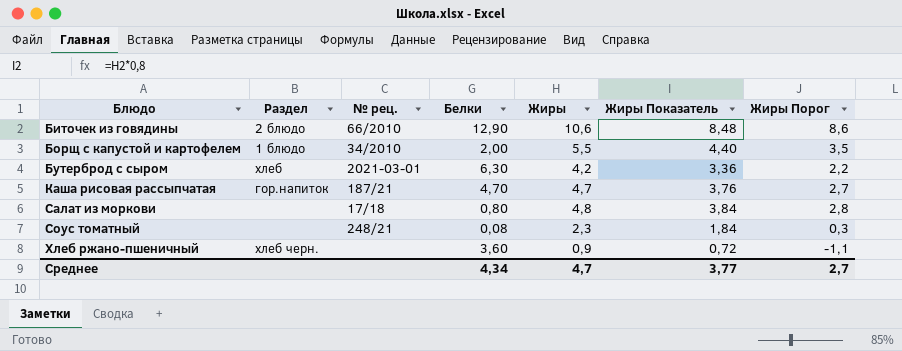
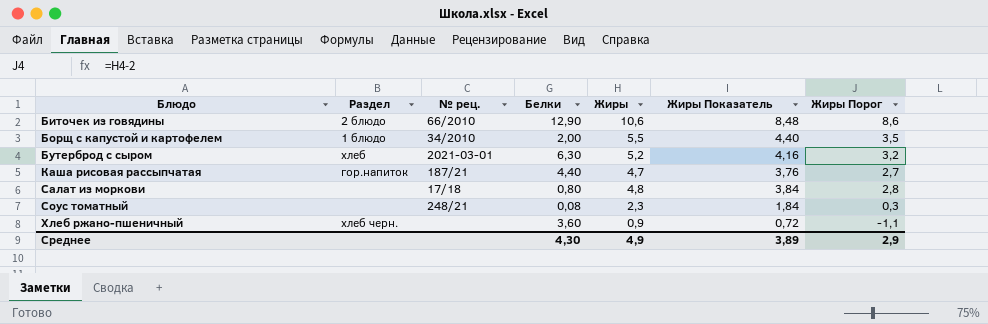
Бутерброд с сыром | Жиры: 4,2 -> 5,2
Бутерброд с сыром | Жиры Показатель: 3,36 -> 4,16
Бутерброд с сыром | Жиры Порог: 2,2 -> 3,2
Каша рисовая рассыпчатая | Белки: 4,70 -> 4,40
Среднее | Белки: 4,34 -> 4,30
Среднее | Жиры: 4,7 -> 4,9
Среднее | Жиры Показатель: 3,77 -> 3,89
Среднее | Жиры Порог: 2,7 -> 2,9

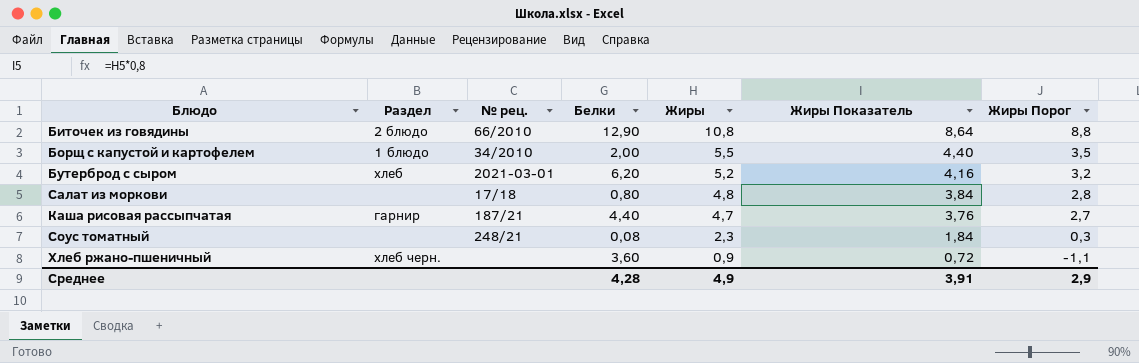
row order: Блюдо ascending -> Жиры descending
Биточек из говядины | Жиры: 10,6 -> 10,8
Биточек из говядины | Жиры Показатель: 8,48 -> 8,64
Биточек из говядины | Жиры Порог: 8,6 -> 8,8
Бутерброд с сыром | Белки: 6,30 -> 6,20
Каша рисовая рассыпчатая | Раздел: гор.напиток -> гарнир
Среднее | Белки: 4,30 -> 4,28
Среднее | Жиры Показатель: 3,89 -> 3,91

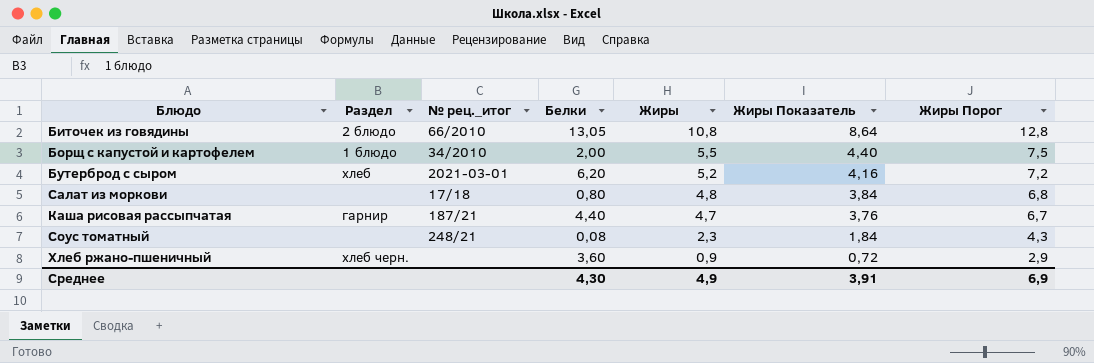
column name: № рец. -> № рец._итог
column Жиры Порог | formula: [Жиры] - 2 -> [Жиры] + 2
Биточек из говядины | Белки: 12,90 -> 13,05
Среднее | Белки: 4,28 -> 4,30
Среднее | Жиры Порог: 2,9 -> 6,9

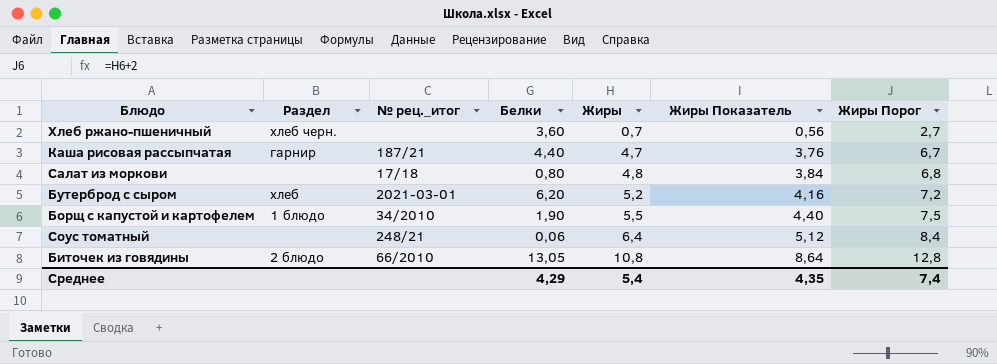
row order: Жиры descending -> Жиры ascending
Хлеб ржано-пшеничный | Жиры: 0,9 -> 0,7
Хлеб ржано-пшеничный | Жиры Показатель: 0,72 -> 0,56
Хлеб ржано-пшеничный | Жиры Порог: 2,9 -> 2,7
Борщ с капустой и картофелем | Белки: 2,00 -> 1,90
Соус томатный | Белки: 0,08 -> 0,06
Соус томатный | Жиры: 2,3 -> 6,4
Соус томатный | Жиры Показатель: 1,84 -> 5,12
Соус томатный | Жиры Порог: 4,3 -> 8,4
Среднее | Белки: 4,30 -> 4,29
Среднее | Жиры: 4,9 -> 5,4
Среднее | Жиры Показатель: 3,91 -> 4,35
Среднее | Жиры Порог: 6,9 -> 7,4

